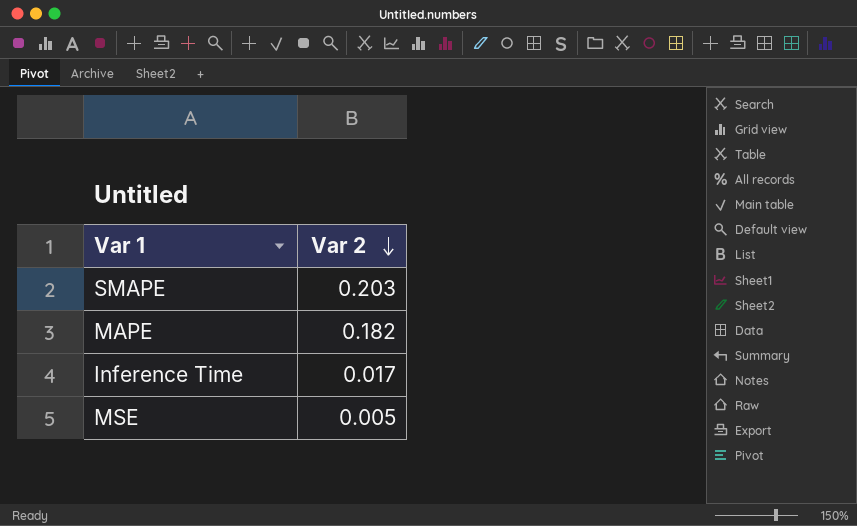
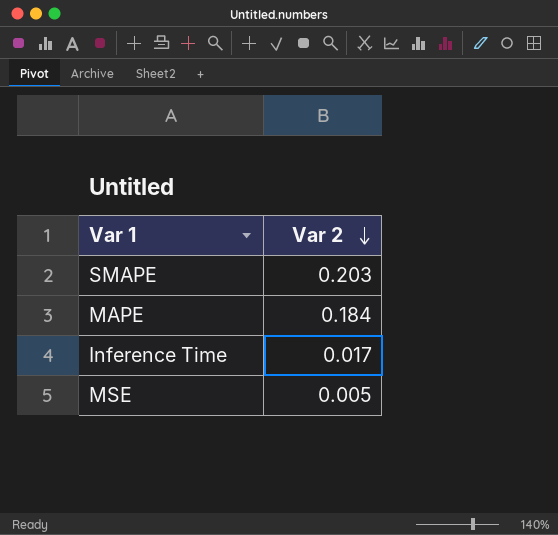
MAPE | Var 2: 0.182 -> 0.184

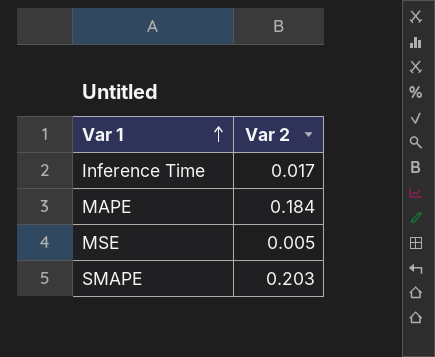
row order: Var 2 descending -> Var 1 ascending

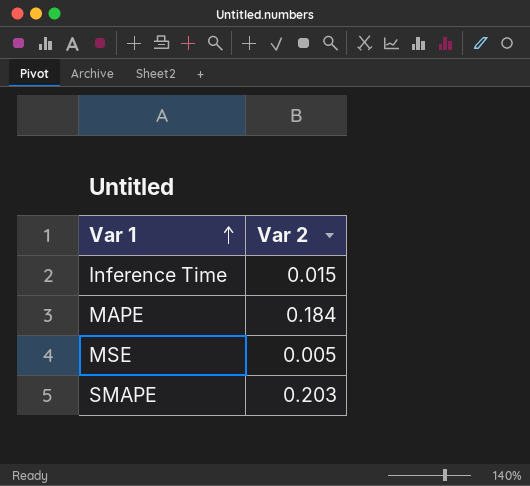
Inference Time | Var 2: 0.017 -> 0.015

